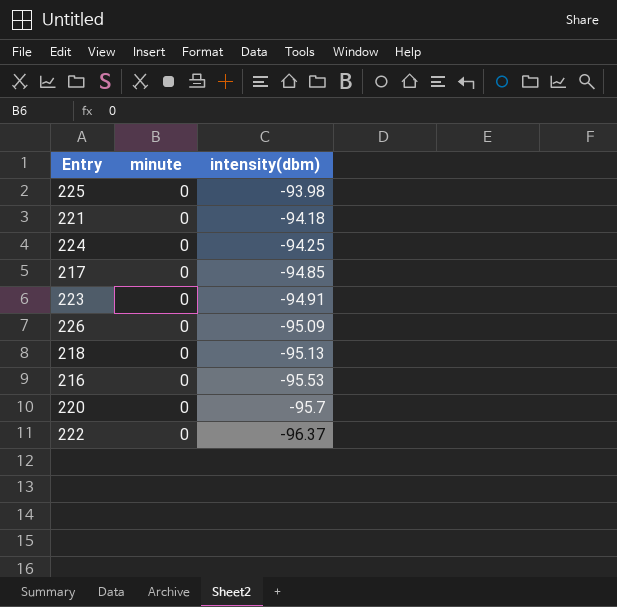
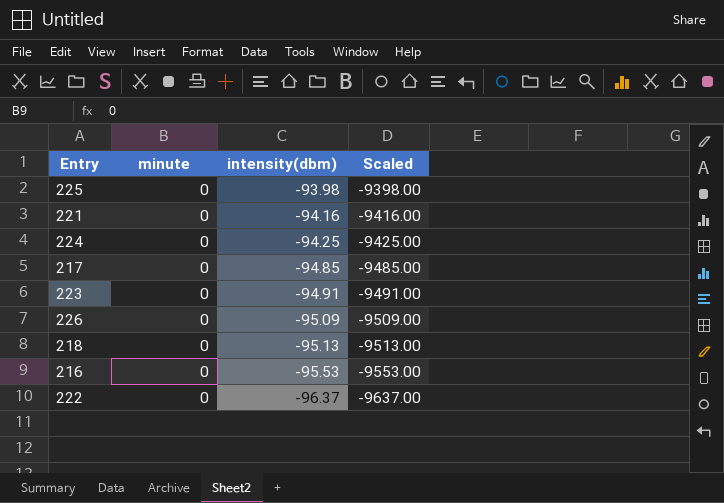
column Scaled | formula: none -> [intensity(dbm)] * 100
row 220: 0 | -95.7 -> none
221 | intensity(dbm): -94.18 -> -94.16

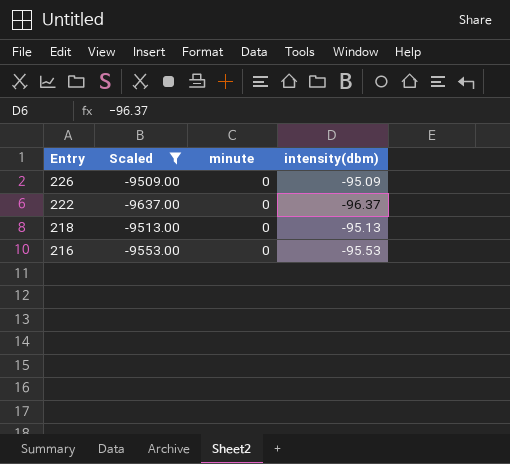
filter: none -> Scaled <= -9509.00
row order: intensity(dbm) descending -> Entry descending
column Scaled | position: 4 -> 2

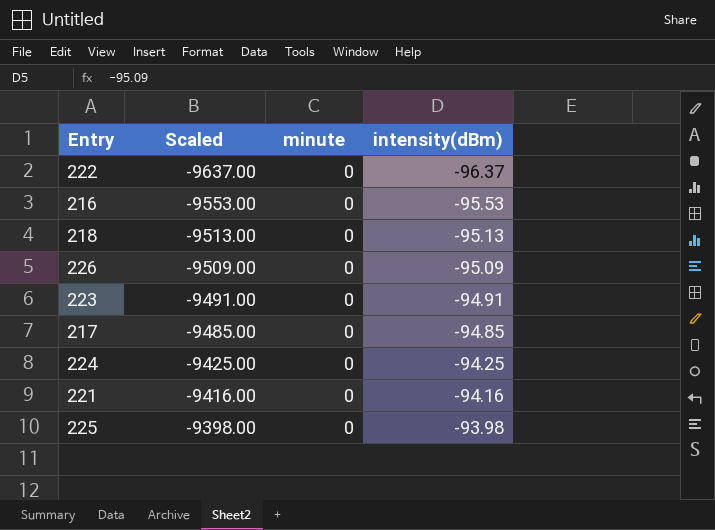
filter: Scaled <= -9509.00 -> none
row order: Entry descending -> Scaled ascending
column name: intensity(dbm) -> intensity(dBm)

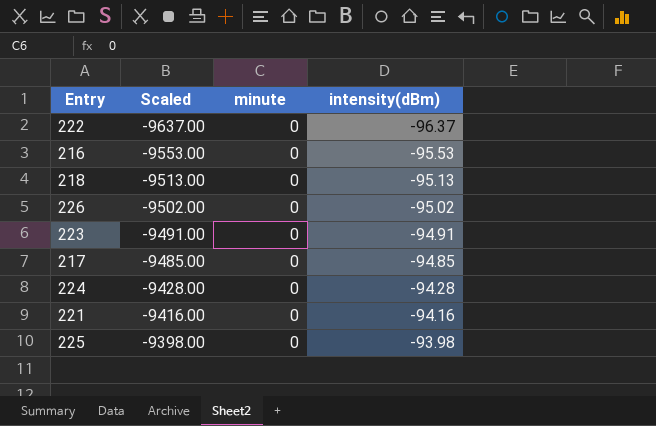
226 | Scaled: -9509.00 -> -9502.00
226 | intensity(dBm): -95.09 -> -95.02
224 | Scaled: -9425.00 -> -9428.00
224 | intensity(dBm): -94.25 -> -94.28

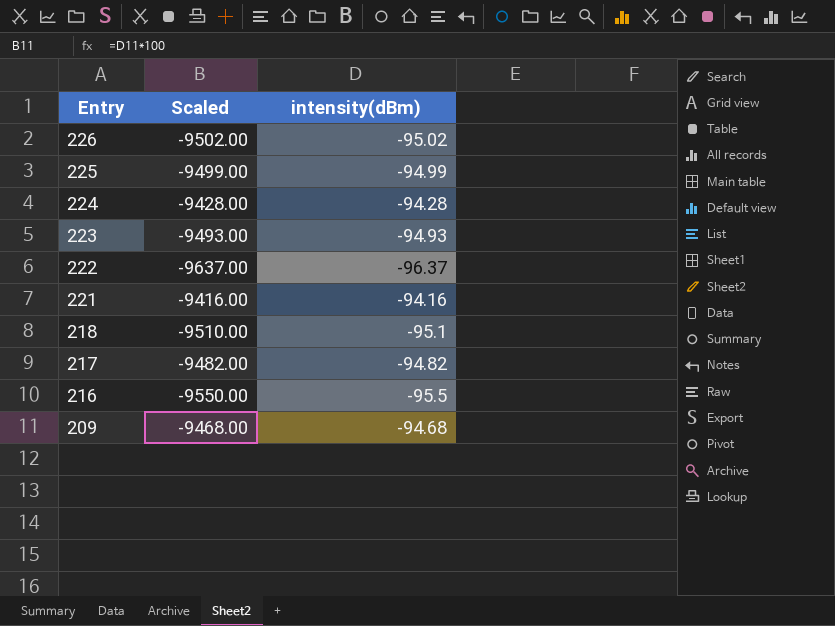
row order: Scaled ascending -> Entry descending
column minute | position: 3 -> none
225 | Scaled: -9398.00 -> -9499.00
225 | intensity(dBm): -93.98 -> -94.99
223 | Scaled: -9491.00 -> -9493.00
223 | intensity(dBm): -94.91 -> -94.93
218 | Scaled: -9513.00 -> -9510.00
218 | intensity(dBm): -95.13 -> -95.1
217 | Scaled: -9485.00 -> -9482.00
217 | intensity(dBm): -94.85 -> -94.82
216 | Scaled: -9553.00 -> -9550.00
216 | intensity(dBm): -95.53 -> -95.5
row 209: none -> -9468.00 | -94.68

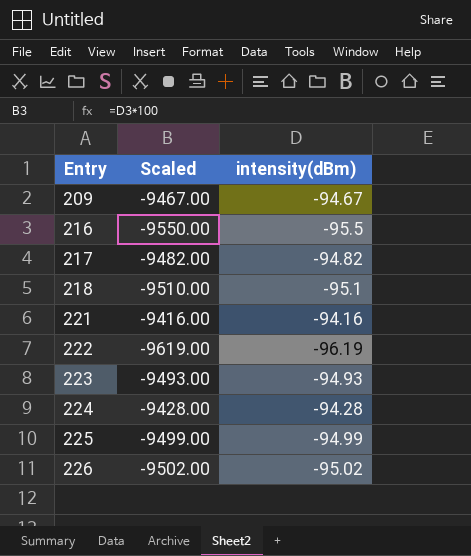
row order: Entry descending -> Entry ascending
209 | Scaled: -9468.00 -> -9467.00
209 | intensity(dBm): -94.68 -> -94.67
222 | Scaled: -9637.00 -> -9619.00
222 | intensity(dBm): -96.37 -> -96.19

